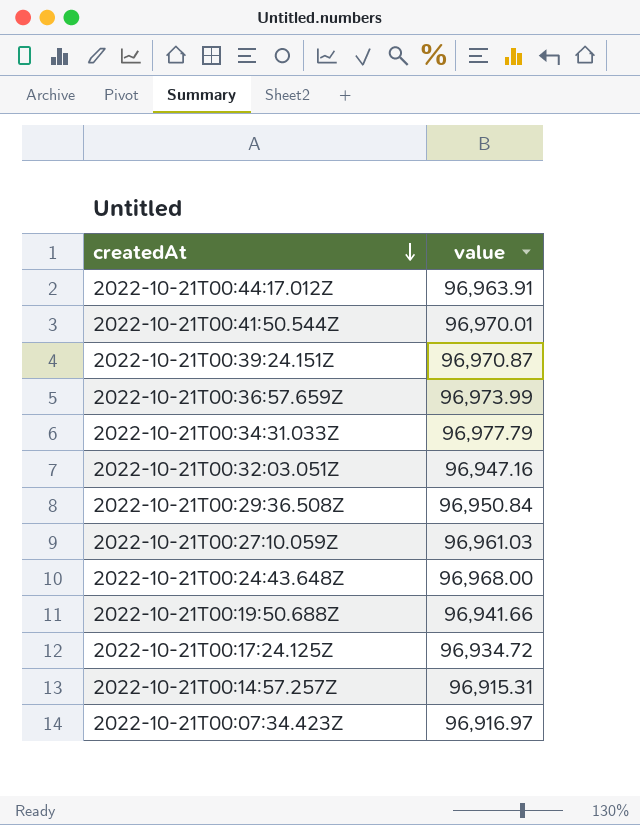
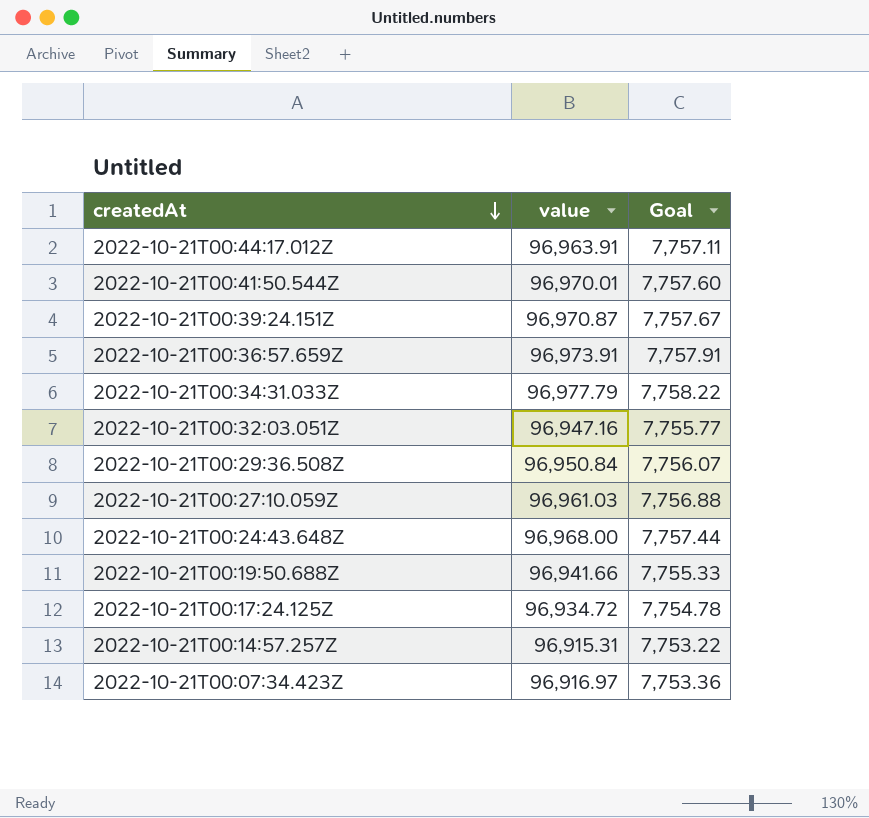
column Goal | formula: none -> [value] * 0.08
2022-10-21T00:36:57.659Z | value: 96,973.99 -> 96,973.91

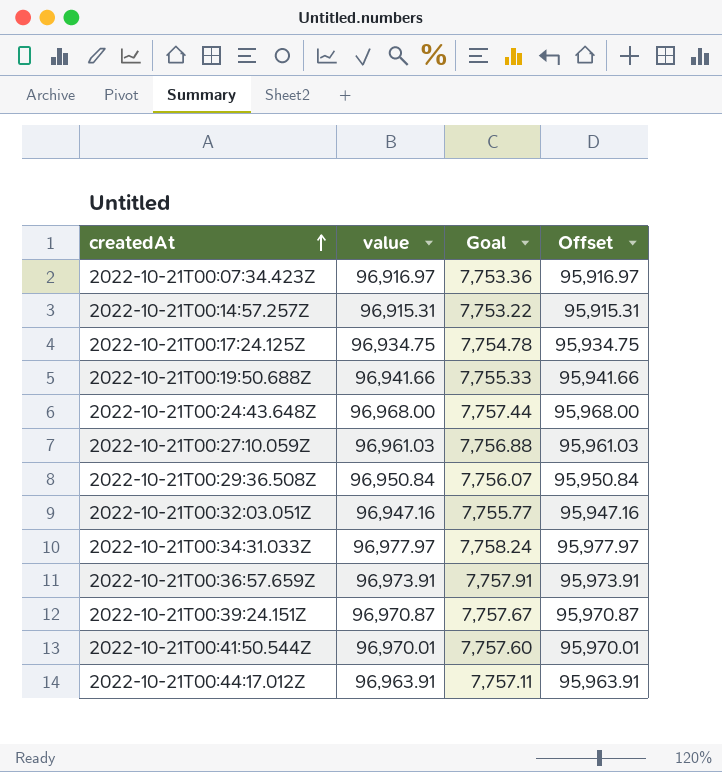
row order: createdAt descending -> createdAt ascending
column Offset | formula: none -> [value] - 1000
2022-10-21T00:17:24.125Z | value: 96,934.72 -> 96,934.75
2022-10-21T00:34:31.033Z | value: 96,977.79 -> 96,977.97
2022-10-21T00:34:31.033Z | Goal: 7,758.22 -> 7,758.24

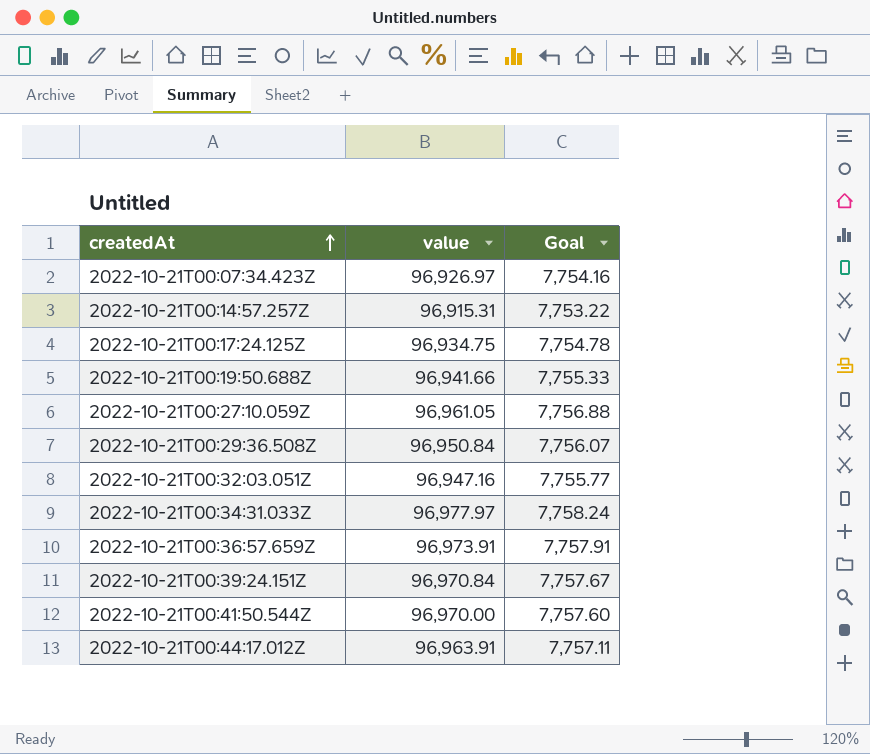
column Offset | formula: [value] - 1000 -> none
row 2022-10-21T00:24:43.648Z: 96,968.00 | 7,757.44 | 95,968.00 -> none
2022-10-21T00:07:34.423Z | value: 96,916.97 -> 96,926.97
2022-10-21T00:07:34.423Z | Goal: 7,753.36 -> 7,754.16
2022-10-21T00:27:10.059Z | value: 96,961.03 -> 96,961.05
2022-10-21T00:39:24.151Z | value: 96,970.87 -> 96,970.84
2022-10-21T00:41:50.544Z | value: 96,970.01 -> 96,970.00

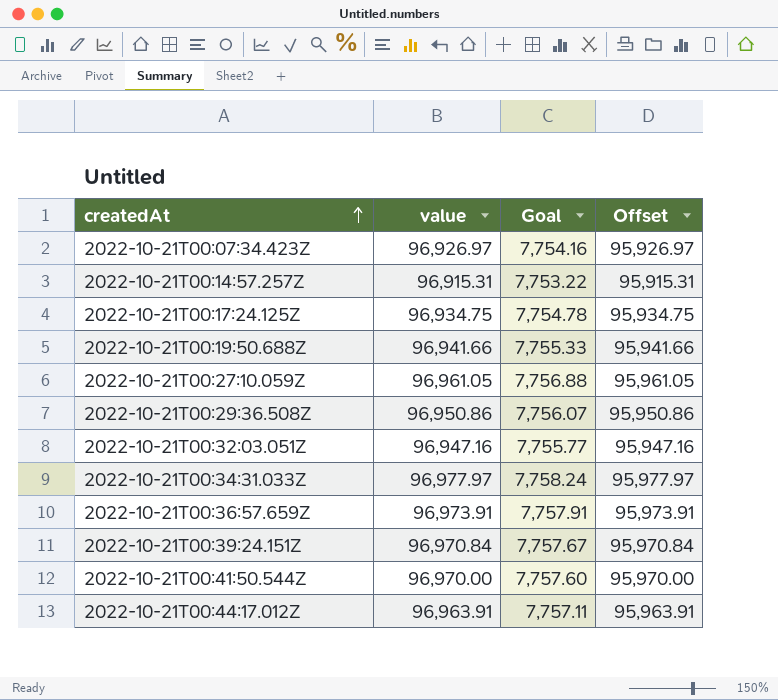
column Offset | formula: none -> [value] - 1000
2022-10-21T00:29:36.508Z | value: 96,950.84 -> 96,950.86

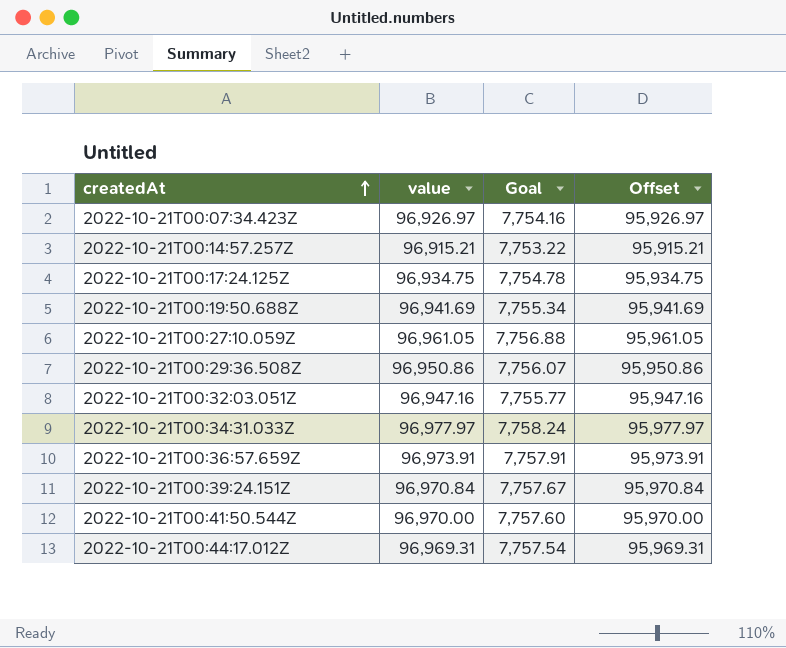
2022-10-21T00:14:57.257Z | value: 96,915.31 -> 96,915.21
2022-10-21T00:14:57.257Z | Offset: 95,915.31 -> 95,915.21
2022-10-21T00:19:50.688Z | value: 96,941.66 -> 96,941.69
2022-10-21T00:19:50.688Z | Goal: 7,755.33 -> 7,755.34
2022-10-21T00:19:50.688Z | Offset: 95,941.66 -> 95,941.69
2022-10-21T00:44:17.012Z | value: 96,963.91 -> 96,969.31
2022-10-21T00:44:17.012Z | Goal: 7,757.11 -> 7,757.54
2022-10-21T00:44:17.012Z | Offset: 95,963.91 -> 95,969.31

